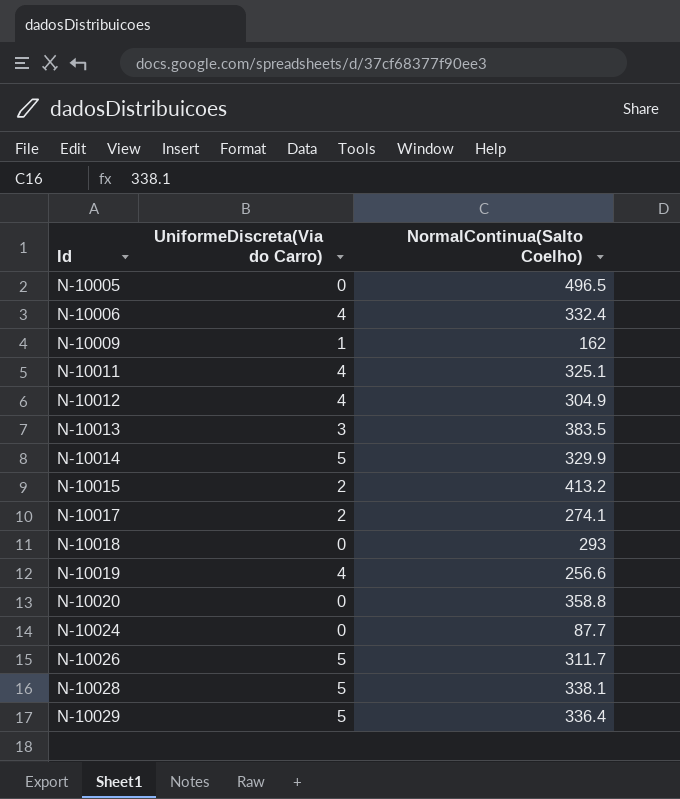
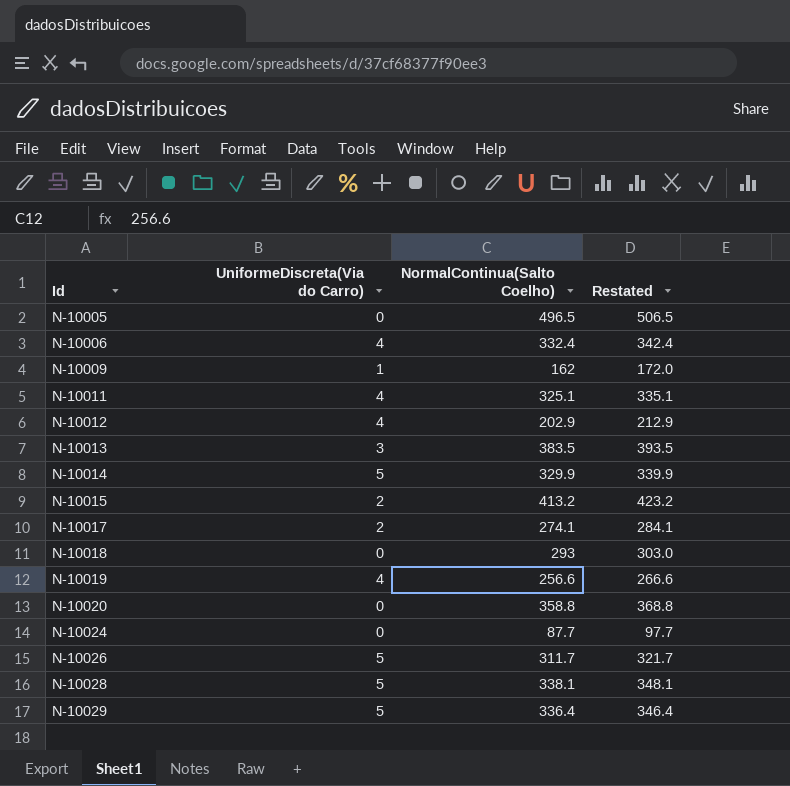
column Restated | formula: none -> [NormalContinua(Salto Coelho)] + 10
N-10012 | NormalContinua(Salto Coelho): 304.9 -> 202.9

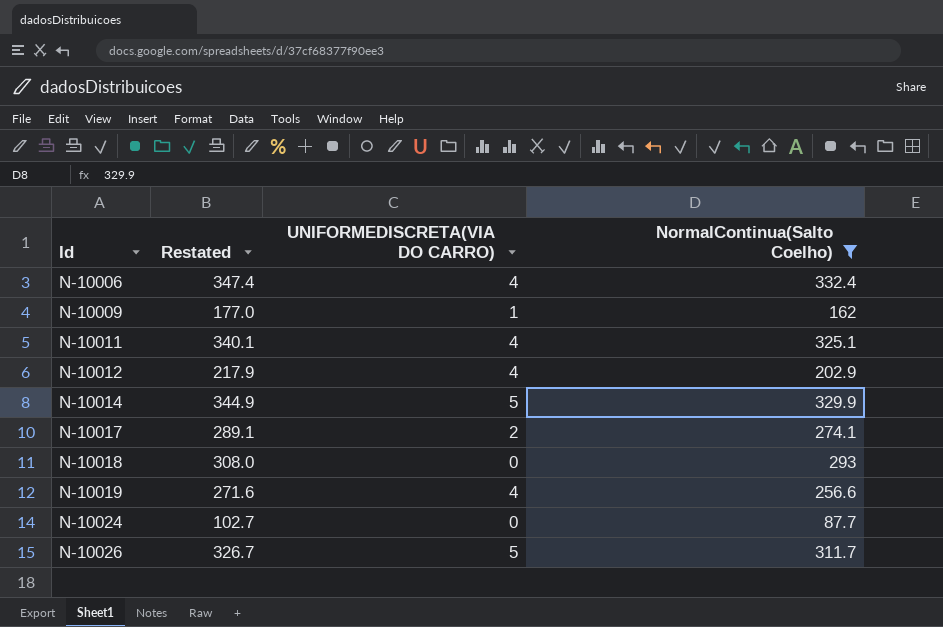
filter: none -> NormalContinua(Salto Coelho) <= 332.4
column Restated | formula: [NormalContinua(Salto Coelho)] + 10 -> [NormalContinua(Salto Coelho)] + 15
column Restated | position: 4 -> 2
column name: UniformeDiscreta(Via do Carro) -> UNIFORMEDISCRETA(VIA DO CARRO)

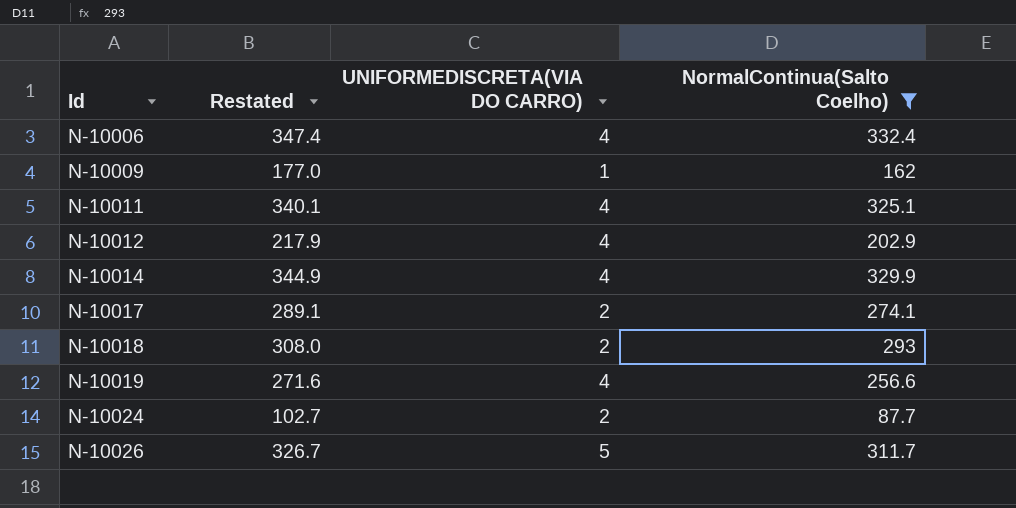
N-10014 | UNIFORMEDISCRETA(VIA DO CARRO): 5 -> 4
N-10018 | UNIFORMEDISCRETA(VIA DO CARRO): 0 -> 2
N-10024 | UNIFORMEDISCRETA(VIA DO CARRO): 0 -> 2

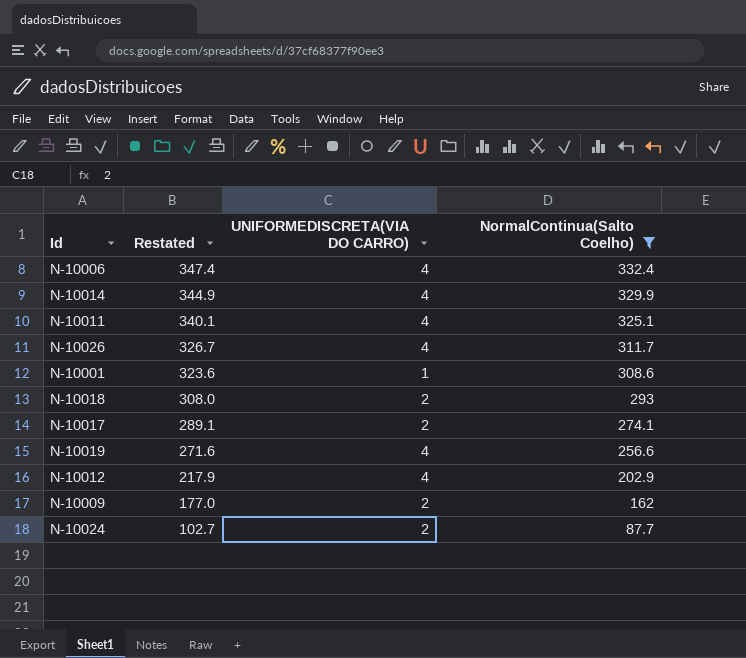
row order: Id ascending -> Restated descending
N-10026 | UNIFORMEDISCRETA(VIA DO CARRO): 5 -> 4
row N-10001: none -> 323.6 | 1 | 308.6
N-10009 | UNIFORMEDISCRETA(VIA DO CARRO): 1 -> 2

